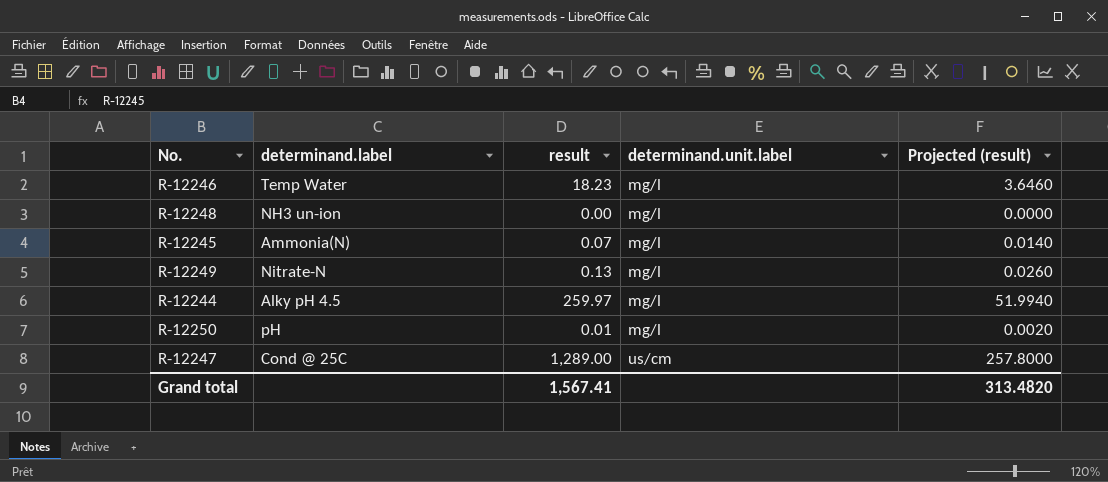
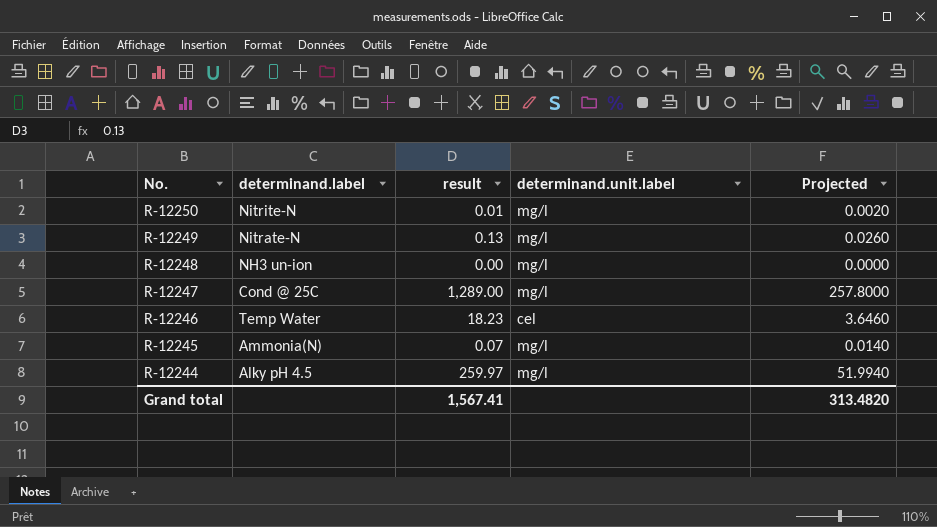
row order: determinand.unit.label ascending -> No. descending
column name: Projected (result) -> Projected
R-12250 | determinand.label: pH -> Nitrite-N
R-12247 | determinand.unit.label: us/cm -> mg/l
R-12246 | determinand.unit.label: mg/l -> cel

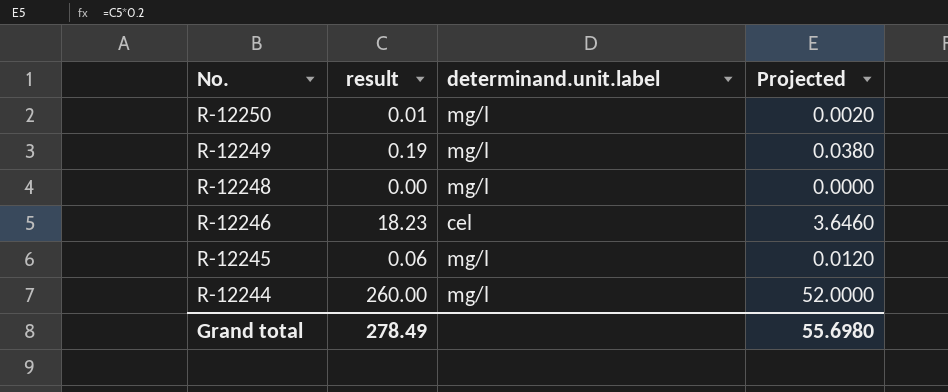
column determinand.label | position: 2 -> none
row R-12247: Cond @ 25C | 1,289.00 | mg/l | 257.8000 -> none
R-12249 | result: 0.13 -> 0.19
R-12249 | Projected: 0.0260 -> 0.0380
R-12245 | result: 0.07 -> 0.06
R-12245 | Projected: 0.0140 -> 0.0120
R-12244 | result: 259.97 -> 260.00
R-12244 | Projected: 51.9940 -> 52.0000
Grand total | result: 1,567.41 -> 278.49
Grand total | Projected: 313.4820 -> 55.6980

